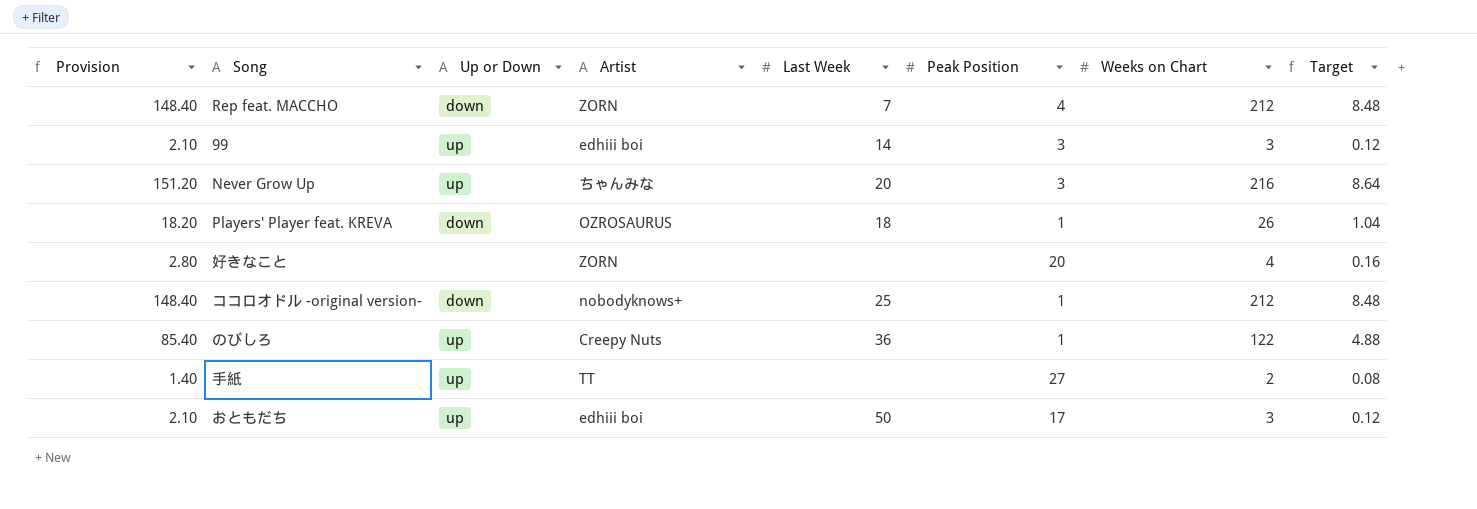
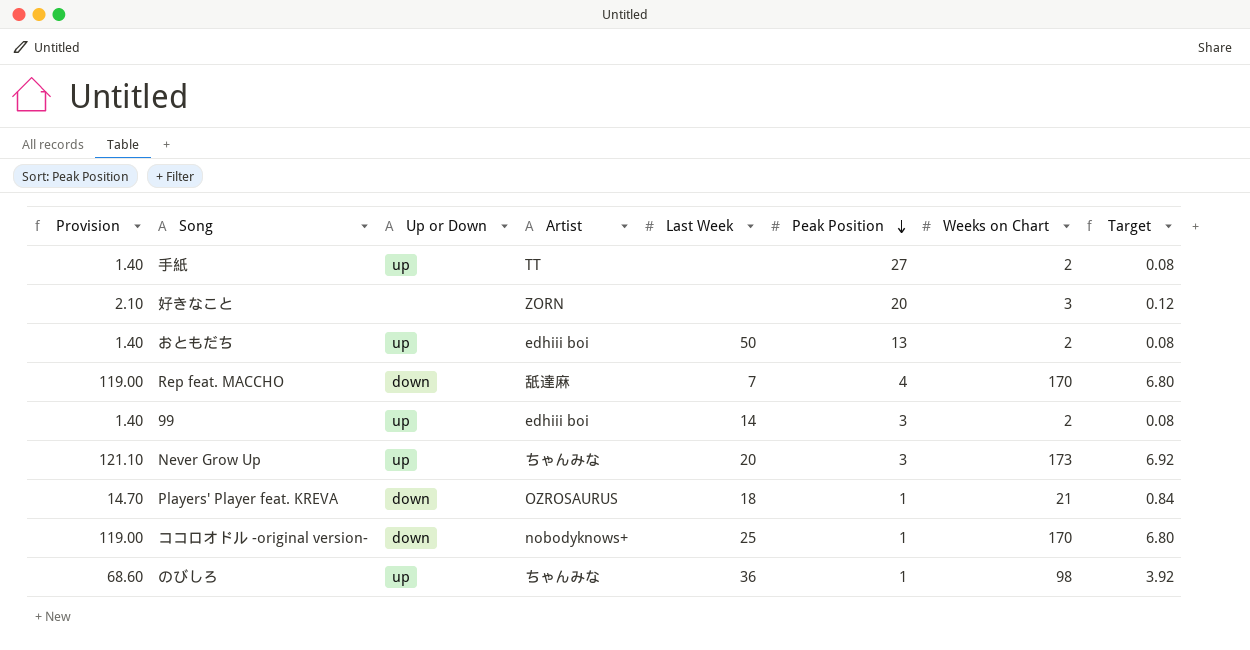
row order: none -> Peak Position descending
好きなこと | Provision: 2.80 -> 2.10
好きなこと | Weeks on Chart: 4 -> 3
好きなこと | Target: 0.16 -> 0.12
おともだち | Provision: 2.10 -> 1.40
おともだち | Peak Position: 17 -> 13
おともだち | Weeks on Chart: 3 -> 2
おともだち | Target: 0.12 -> 0.08
Rep feat. MACCHO | Provision: 148.40 -> 119.00
Rep feat. MACCHO | Artist: ZORN -> 舐達麻
Rep feat. MACCHO | Weeks on Chart: 212 -> 170
Rep feat. MACCHO | Target: 8.48 -> 6.80
99 | Provision: 2.10 -> 1.40
99 | Weeks on Chart: 3 -> 2
99 | Target: 0.12 -> 0.08
Never Grow Up | Provision: 151.20 -> 121.10
Never Grow Up | Weeks on Chart: 216 -> 173
Never Grow Up | Target: 8.64 -> 6.92
Players' Player feat. KREVA | Provision: 18.20 -> 14.70
Players' Player feat. KREVA | Weeks on Chart: 26 -> 21
Players' Player feat. KREVA | Target: 1.04 -> 0.84
ココロオドル -original version- | Provision: 148.40 -> 119.00
ココロオドル -original version- | Weeks on Chart: 212 -> 170
ココロオドル -original version- | Target: 8.48 -> 6.80
のびしろ | Provision: 85.40 -> 68.60
のびしろ | Artist: Creepy Nuts -> ちゃんみな
のびしろ | Weeks on Chart: 122 -> 98
のびしろ | Target: 4.88 -> 3.92

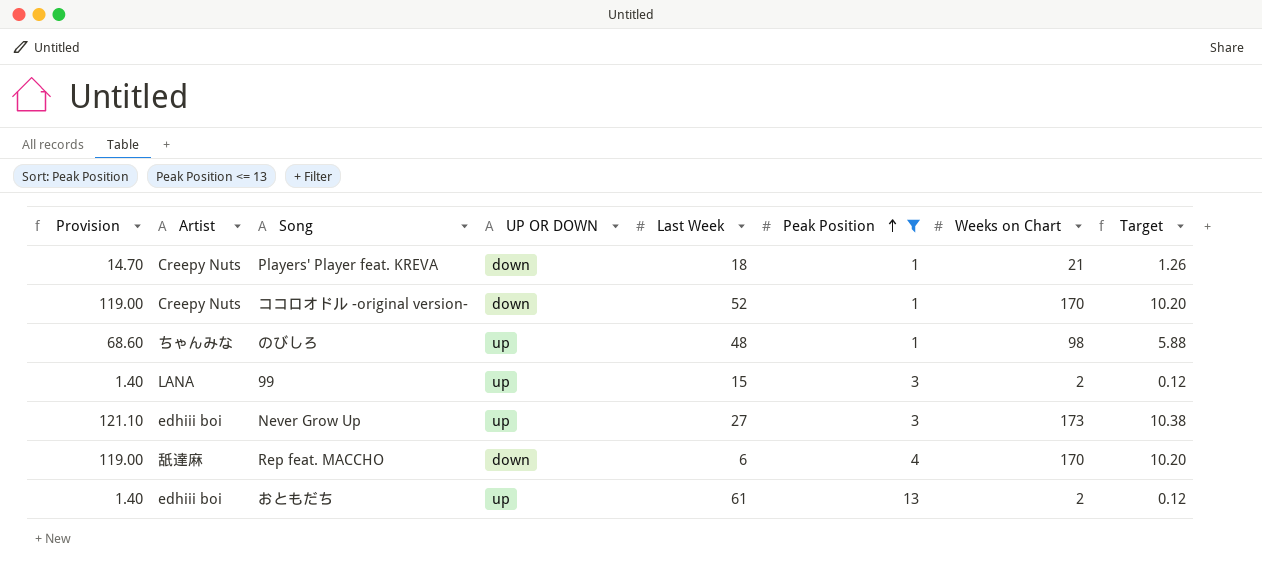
filter: none -> Peak Position <= 13
row order: Peak Position descending -> Peak Position ascending
column Artist | position: 4 -> 2
column name: Up or Down -> UP OR DOWN
column Target | formula: [Weeks on Chart] * 0.04 -> [Weeks on Chart] * 0.06
Players' Player feat. KREVA | Artist: OZROSAURUS -> Creepy Nuts
ココロオドル -original version- | Artist: nobodyknows+ -> Creepy Nuts
ココロオドル -original version- | Last Week: 25 -> 52
のびしろ | Last Week: 36 -> 48
99 | Artist: edhiii boi -> LANA
99 | Last Week: 14 -> 15
Never Grow Up | Artist: ちゃんみな -> edhiii boi
Never Grow Up | Last Week: 20 -> 27
Rep feat. MACCHO | Last Week: 7 -> 6
おともだち | Last Week: 50 -> 61

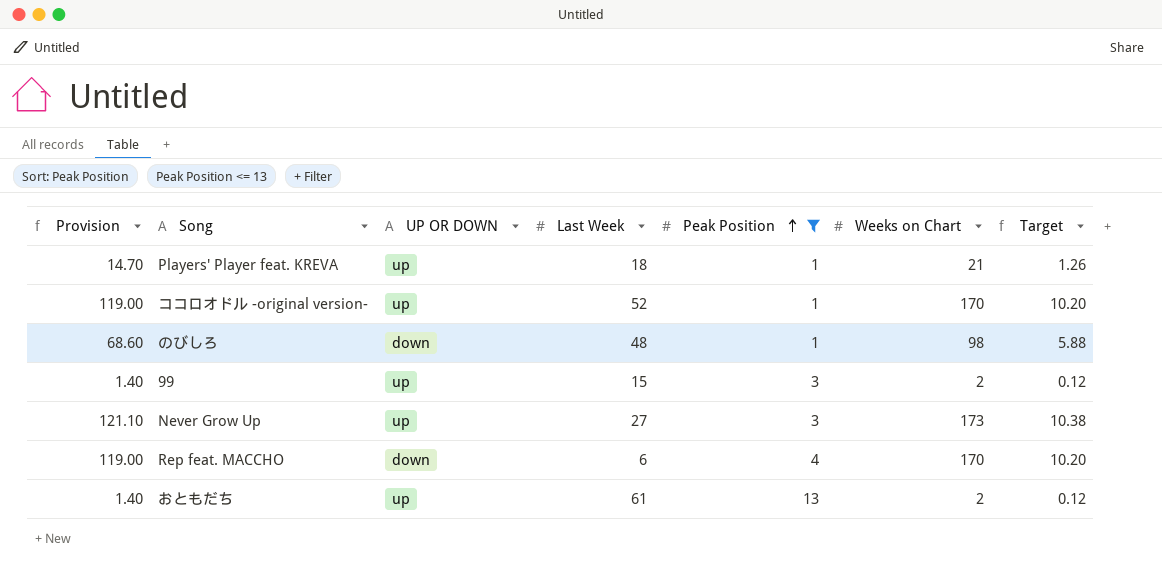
column Artist | position: 2 -> none
Players' Player feat. KREVA | UP OR DOWN: down -> up
ココロオドル -original version- | UP OR DOWN: down -> up
のびしろ | UP OR DOWN: up -> down

